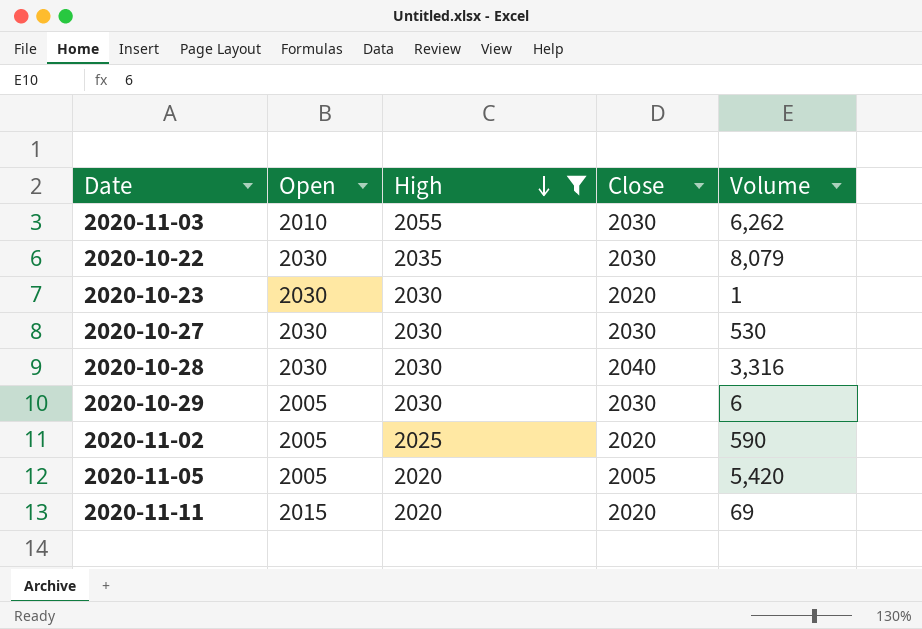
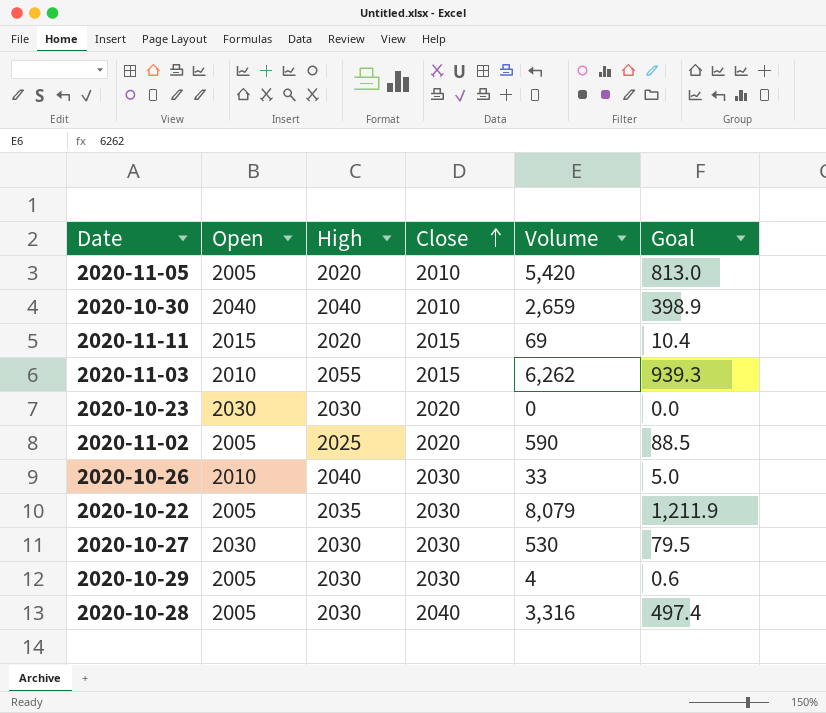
filter: High != 2040 -> none
row order: High descending -> Close ascending
column Goal | formula: none -> [Volume] * 0.15
2020-11-05 | Close: 2005 -> 2010
2020-11-11 | Close: 2020 -> 2015
2020-11-03 | Close: 2030 -> 2015
2020-10-23 | Volume: 1 -> 0
2020-10-22 | Open: 2030 -> 2005
2020-10-29 | Volume: 6 -> 4
2020-10-28 | Open: 2030 -> 2005

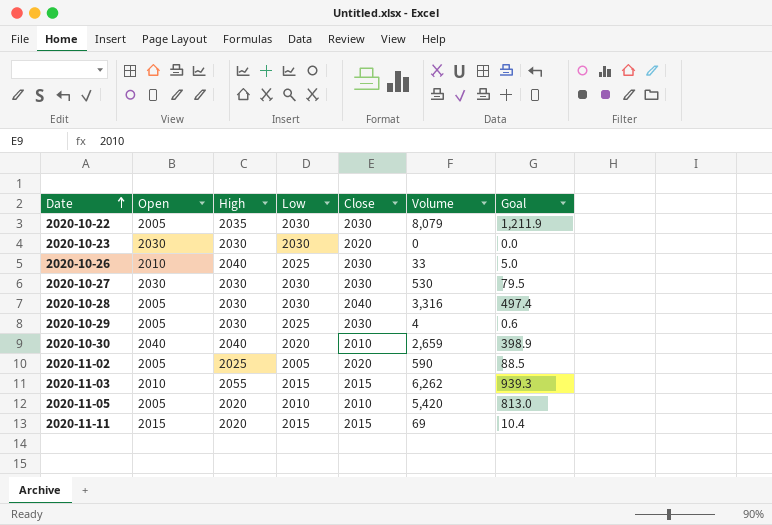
row order: Close ascending -> Date ascending
column Low | position: none -> 4

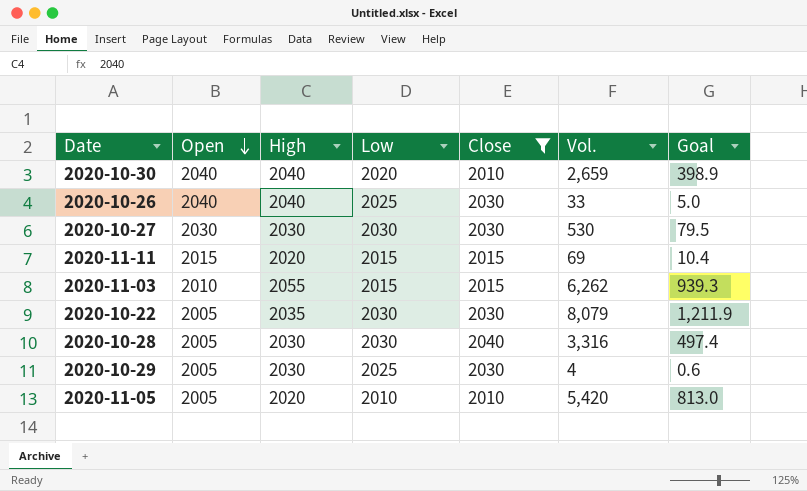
filter: none -> Close != 2020
row order: Date ascending -> Open descending
column name: Volume -> Vol.
2020-10-26 | Open: 2010 -> 2040

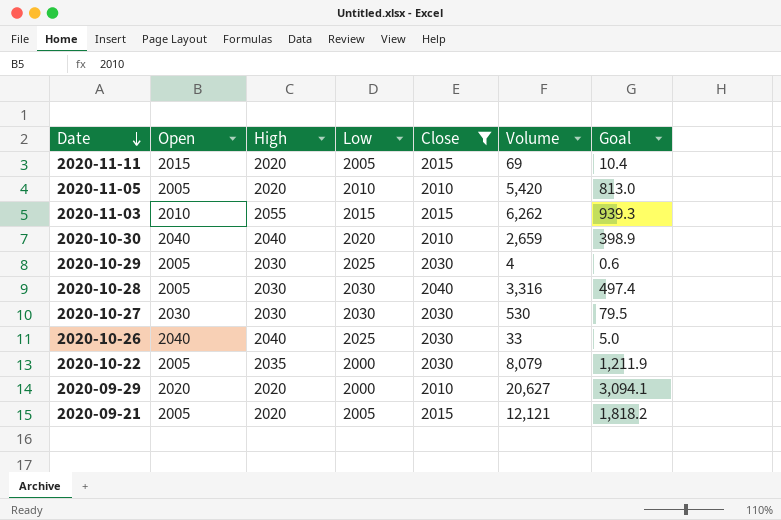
row order: Open descending -> Date descending
column name: Vol. -> Volume
2020-11-11 | Low: 2015 -> 2005
2020-10-22 | Low: 2030 -> 2000
row 2020-09-29: none -> 2020 | 2020 | 2000 | 2010 | 20,627 | 3,094.1
row 2020-09-21: none -> 2005 | 2020 | 2005 | 2015 | 12,121 | 1,818.2

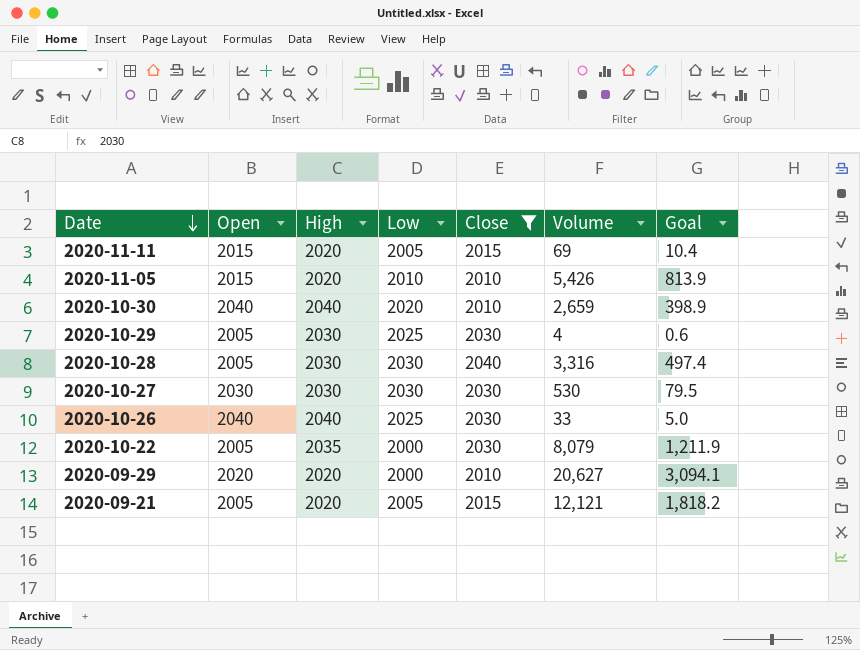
row 2020-11-03: 2010 | 2055 | 2015 | 2015 | 6,262 | 939.3 -> none
2020-11-05 | Open: 2005 -> 2015
2020-11-05 | Volume: 5,420 -> 5,426
2020-11-05 | Goal: 813.0 -> 813.9

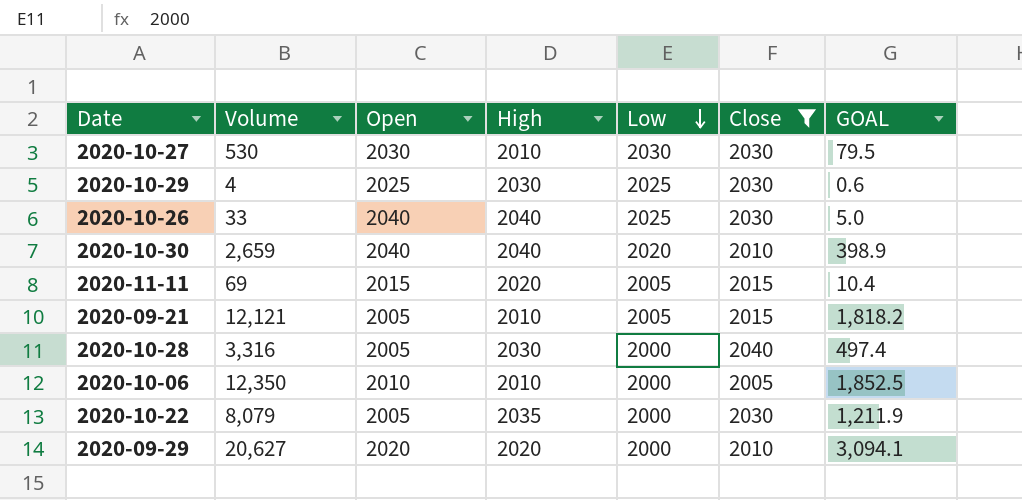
row order: Date descending -> Low descending
column Volume | position: 6 -> 2
column name: Goal -> GOAL
row 2020-11-05: 2015 | 2020 | 2010 | 2010 | 5,426 | 813.9 -> none
2020-10-27 | High: 2030 -> 2010
2020-10-29 | Open: 2005 -> 2025
2020-09-21 | High: 2020 -> 2010
2020-10-28 | Low: 2030 -> 2000
row 2020-10-06: none -> 12,350 | 2010 | 2010 | 2000 | 2005 | 1,852.5

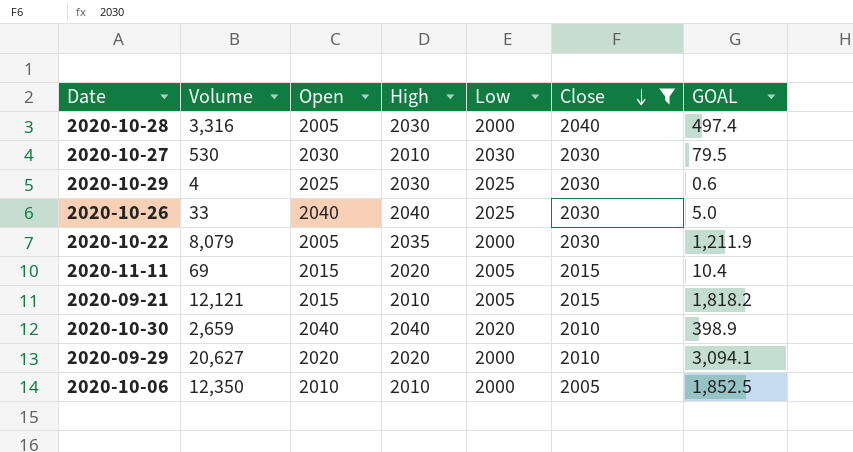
row order: Low descending -> Close descending
2020-09-21 | Open: 2005 -> 2015

